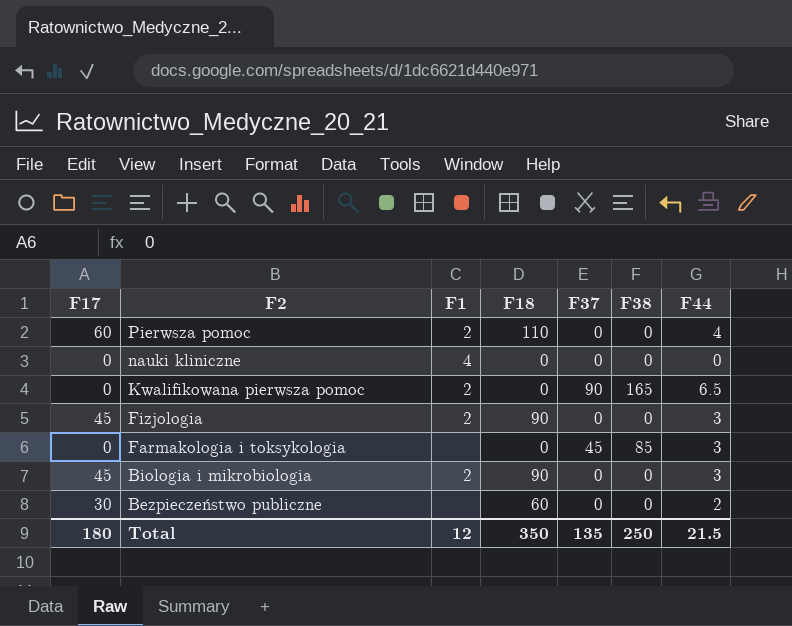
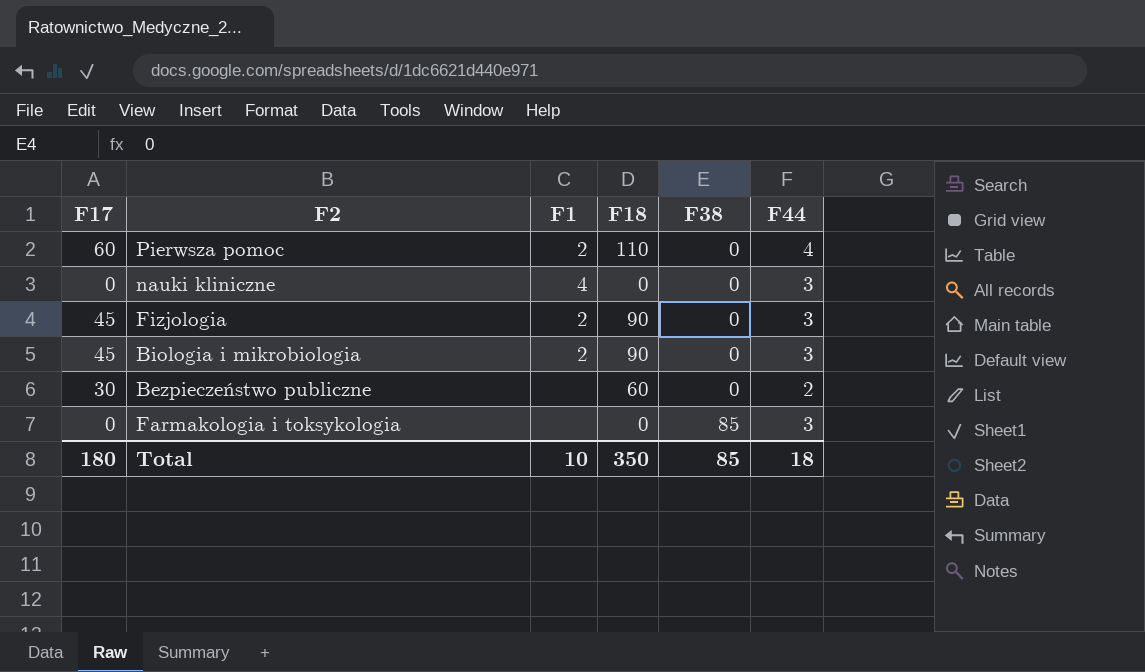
row order: F2 descending -> F38 ascending
column F37 | position: 5 -> none
row Kwalifikowana pierwsza pomoc: 0 | 2 | 0 | 90 | 165 | 6.5 -> none
nauki kliniczne | F44: 0 -> 3
Total | F1: 12 -> 10
Total | F38: 250 -> 85
Total | F44: 21.5 -> 18

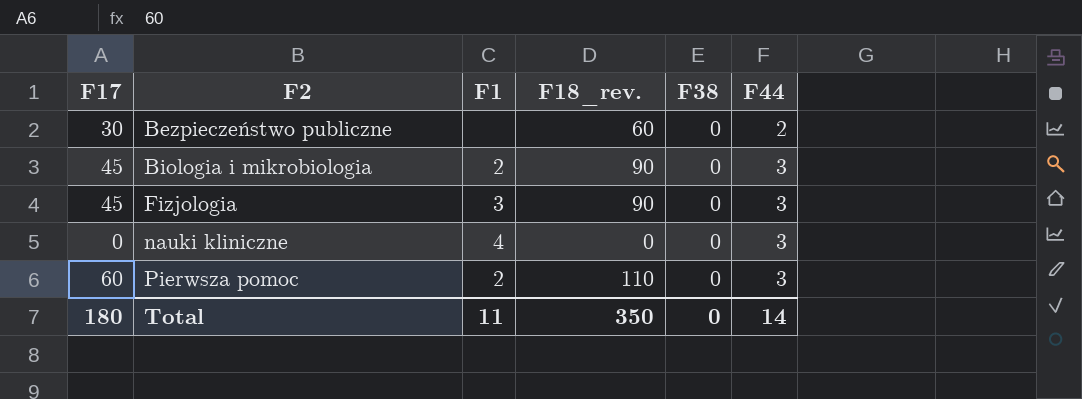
row order: F38 ascending -> F2 ascending
column name: F18 -> F18_rev.
row Farmakologia i toksykologia: 0 | none | 0 | 85 | 3 -> none
Fizjologia | F1: 2 -> 3
Pierwsza pomoc | F44: 4 -> 3
Total | F1: 10 -> 11
Total | F38: 85 -> 0
Total | F44: 18 -> 14

